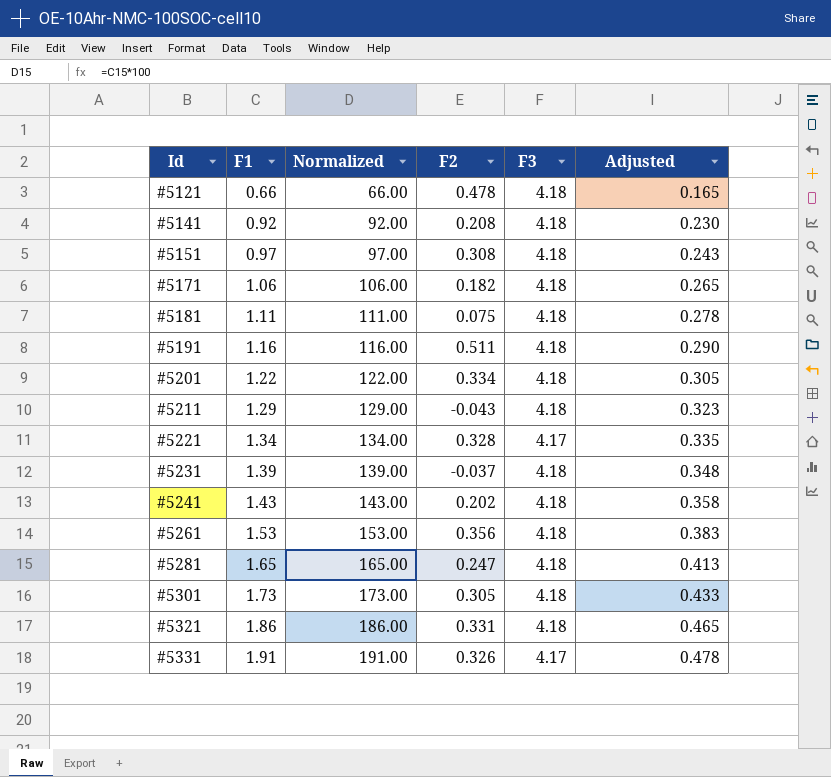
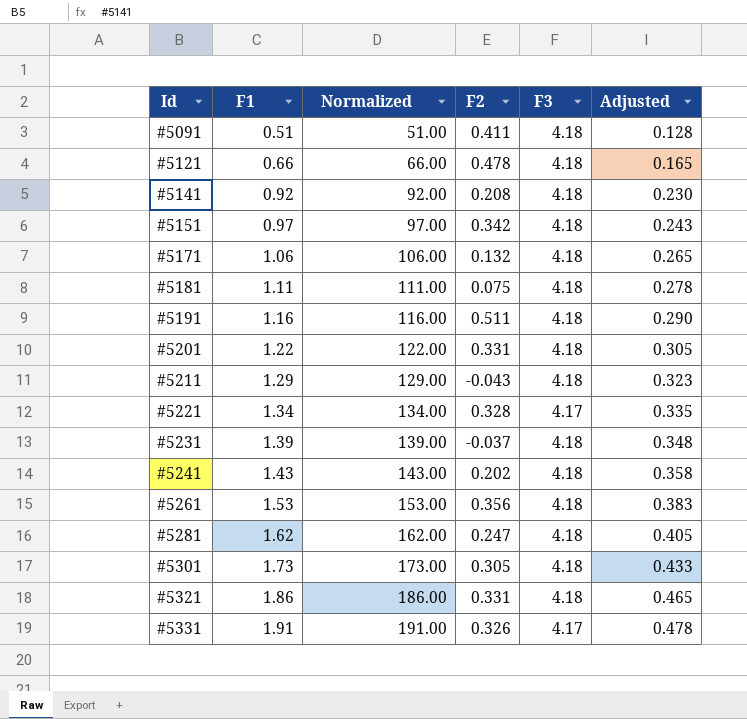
row #5091: none -> 0.51 | 51.00 | 0.411 | 4.18 | 0.128
#5151 | F2: 0.308 -> 0.342
#5171 | F2: 0.182 -> 0.132
#5201 | F2: 0.334 -> 0.331
#5281 | F1: 1.65 -> 1.62
#5281 | Normalized: 165.00 -> 162.00
#5281 | Adjusted: 0.413 -> 0.405

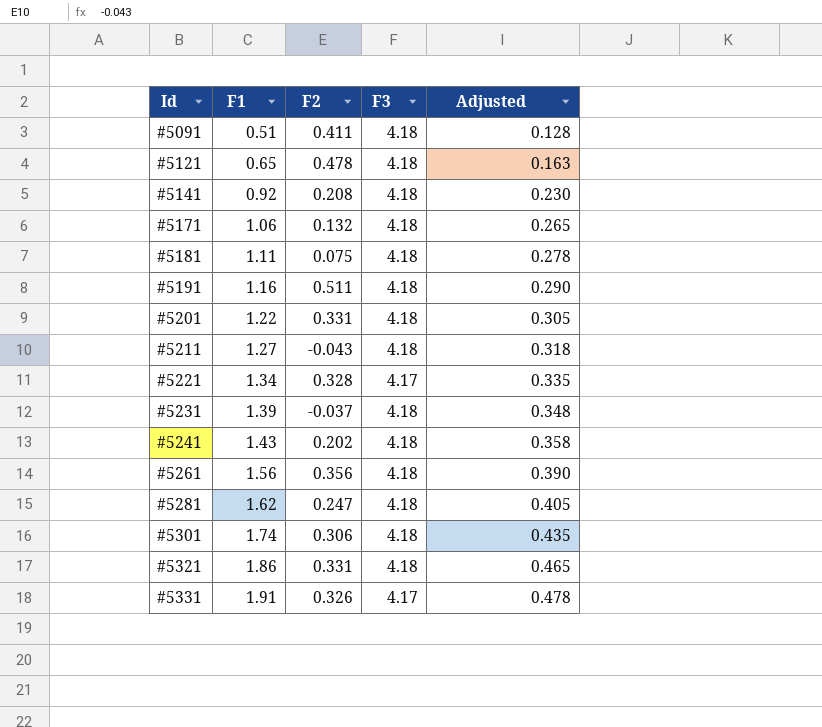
column Normalized | formula: [F1] * 100 -> none
row #5151: 0.97 | 97.00 | 0.342 | 4.18 | 0.243 -> none
#5121 | F1: 0.66 -> 0.65
#5121 | Adjusted: 0.165 -> 0.163
#5211 | F1: 1.29 -> 1.27
#5211 | Adjusted: 0.323 -> 0.318
#5261 | F1: 1.53 -> 1.56
#5261 | Adjusted: 0.383 -> 0.390
#5301 | F1: 1.73 -> 1.74
#5301 | F2: 0.305 -> 0.306
#5301 | Adjusted: 0.433 -> 0.435

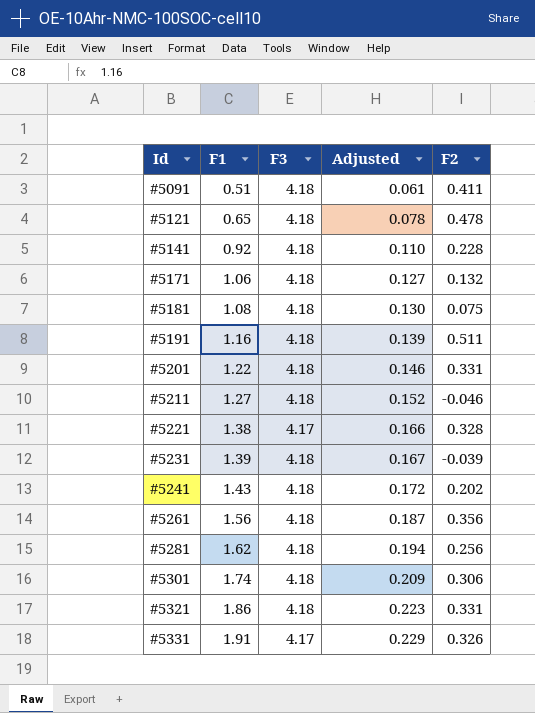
column Adjusted | formula: [F1] * 0.25 -> [F1] * 0.12
column F2 | position: 3 -> 5
#5141 | F2: 0.208 -> 0.228
#5181 | F1: 1.11 -> 1.08
#5211 | F2: -0.043 -> -0.046
#5221 | F1: 1.34 -> 1.38
#5231 | F2: -0.037 -> -0.039
#5281 | F2: 0.247 -> 0.256

